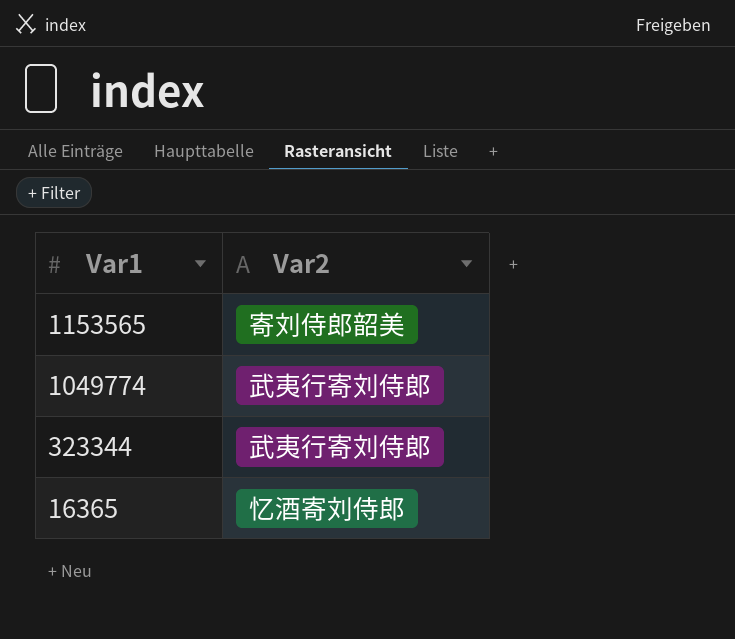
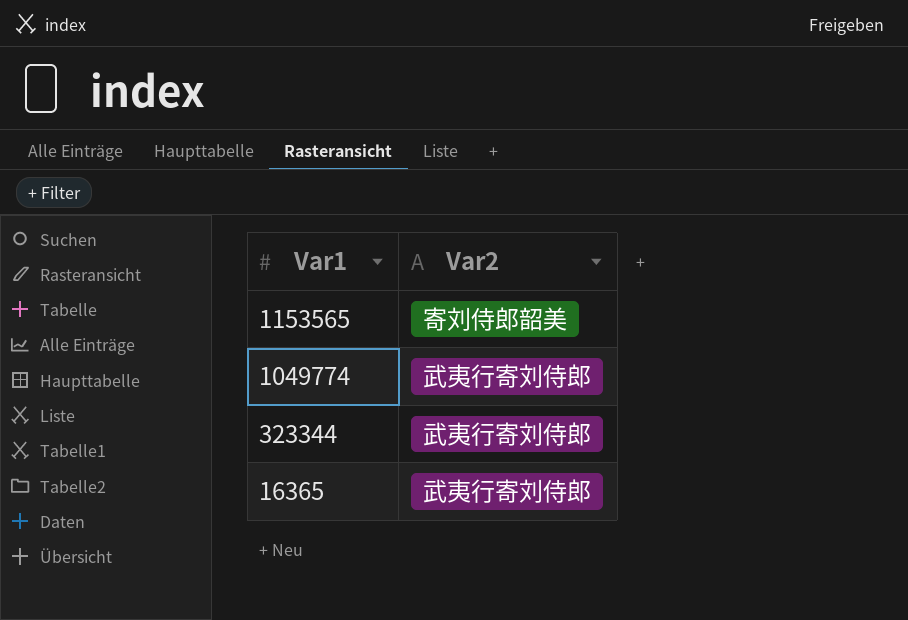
16365 | Var2: 忆酒寄刘侍郎 -> 武夷行寄刘侍郎

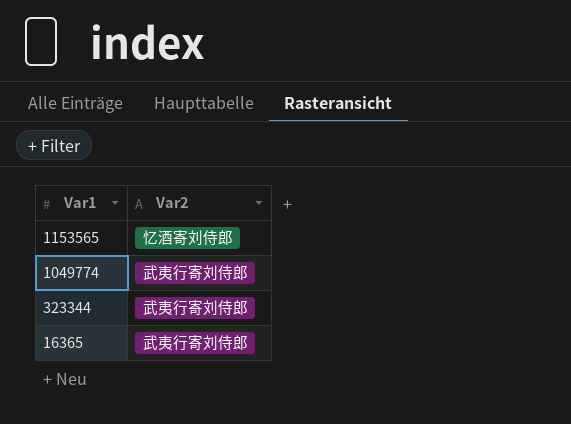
1153565 | Var2: 寄刘侍郎韶美 -> 忆酒寄刘侍郎

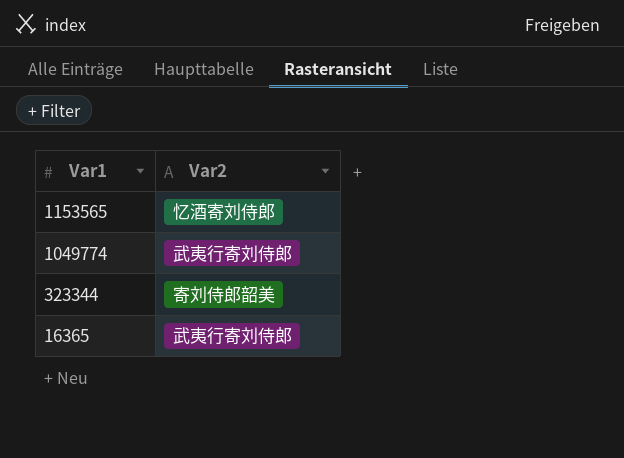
323344 | Var2: 武夷行寄刘侍郎 -> 寄刘侍郎韶美

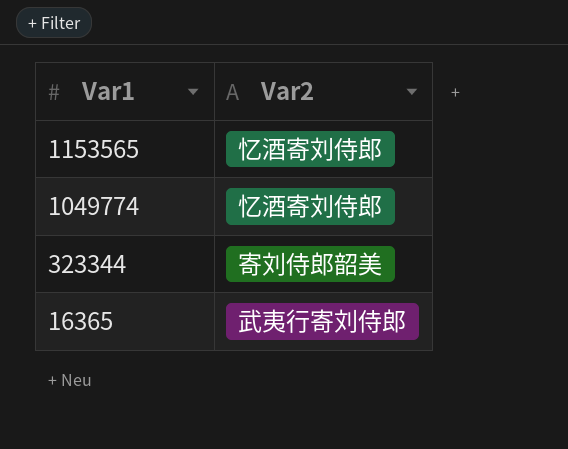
1049774 | Var2: 武夷行寄刘侍郎 -> 忆酒寄刘侍郎

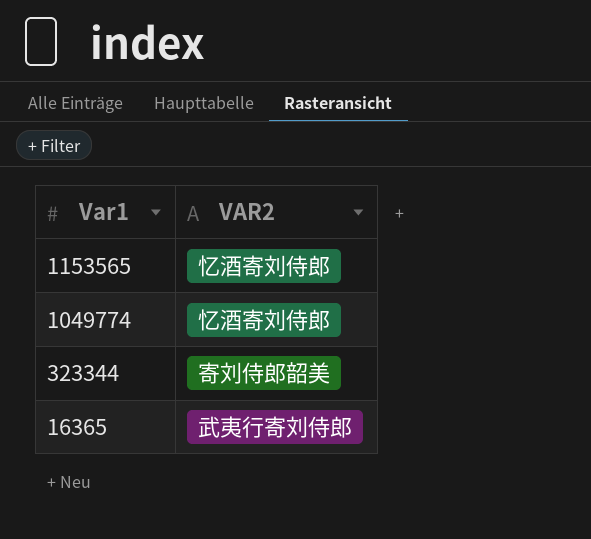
column name: Var2 -> VAR2

